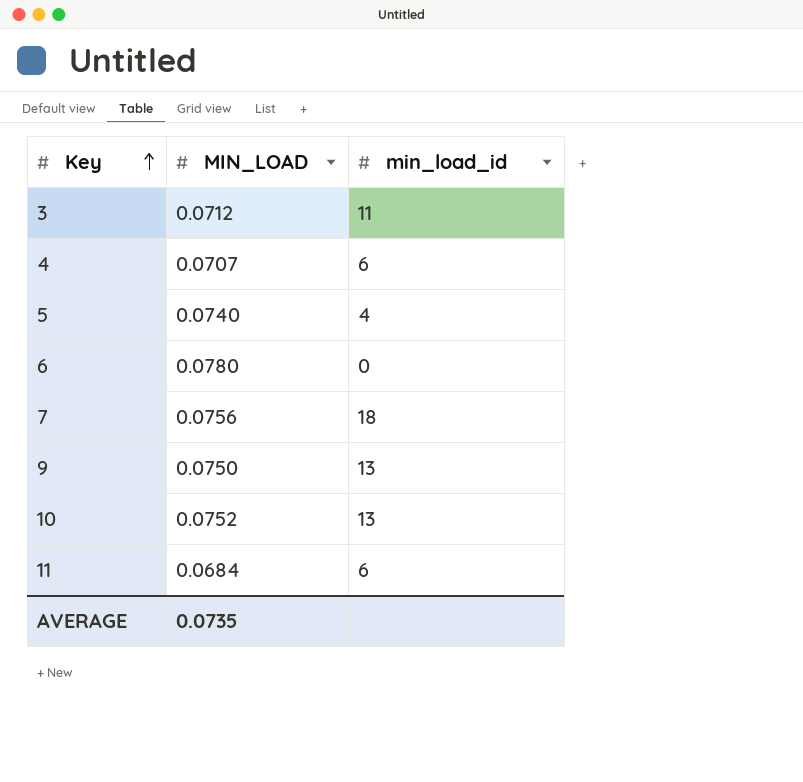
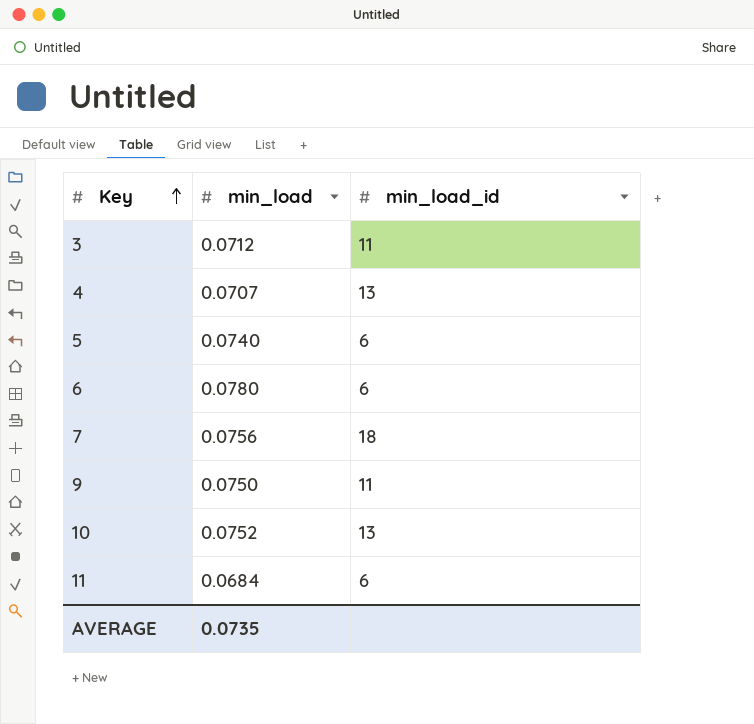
column name: MIN_LOAD -> min_load
4 | min_load_id: 6 -> 13
5 | min_load_id: 4 -> 6
6 | min_load_id: 0 -> 6
9 | min_load_id: 13 -> 11

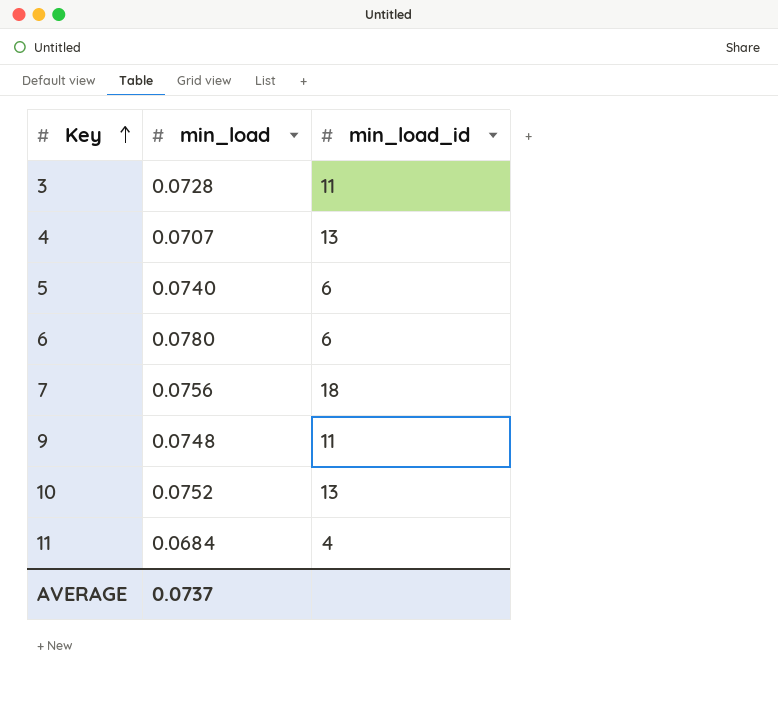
3 | min_load: 0.0712 -> 0.0728
9 | min_load: 0.0750 -> 0.0748
11 | min_load_id: 6 -> 4
AVERAGE | min_load: 0.0735 -> 0.0737

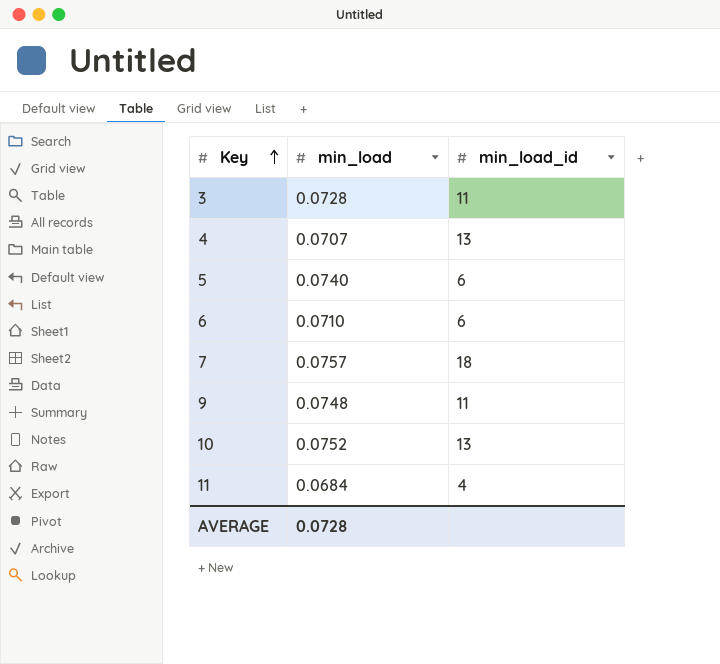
6 | min_load: 0.0780 -> 0.0710
7 | min_load: 0.0756 -> 0.0757
AVERAGE | min_load: 0.0737 -> 0.0728

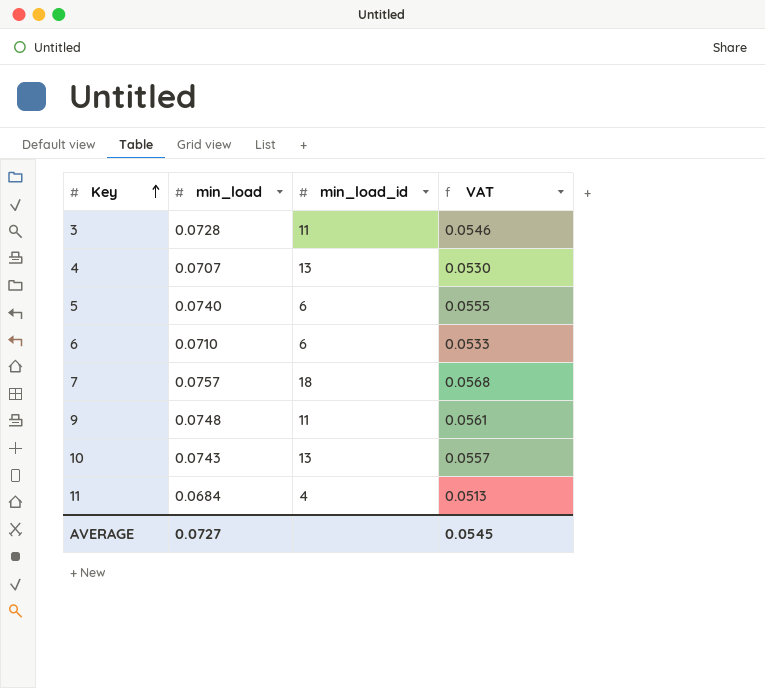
column VAT | formula: none -> [min_load] * 0.75
10 | min_load: 0.0752 -> 0.0743
AVERAGE | min_load: 0.0728 -> 0.0727

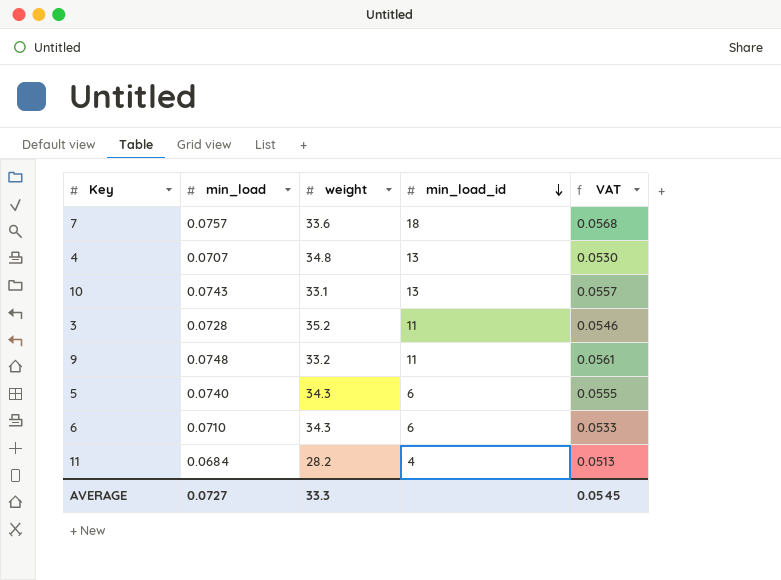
row order: Key ascending -> min_load_id descending
column weight | position: none -> 3

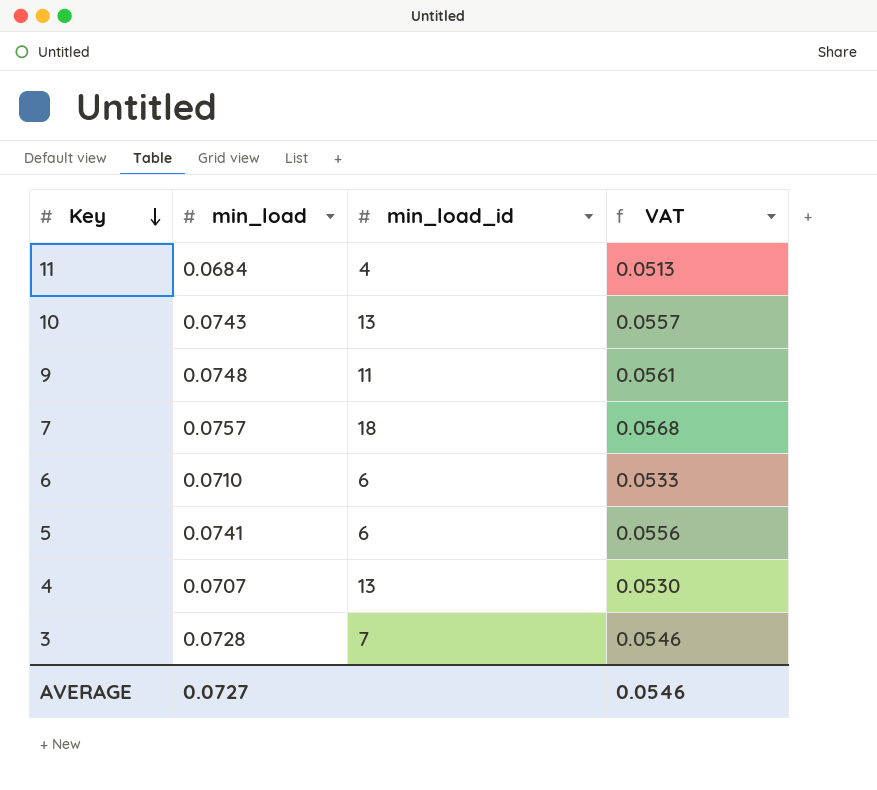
row order: min_load_id descending -> Key descending
column weight | position: 3 -> none
5 | min_load: 0.0740 -> 0.0741
5 | VAT: 0.0555 -> 0.0556
3 | min_load_id: 11 -> 7
AVERAGE | VAT: 0.0545 -> 0.0546

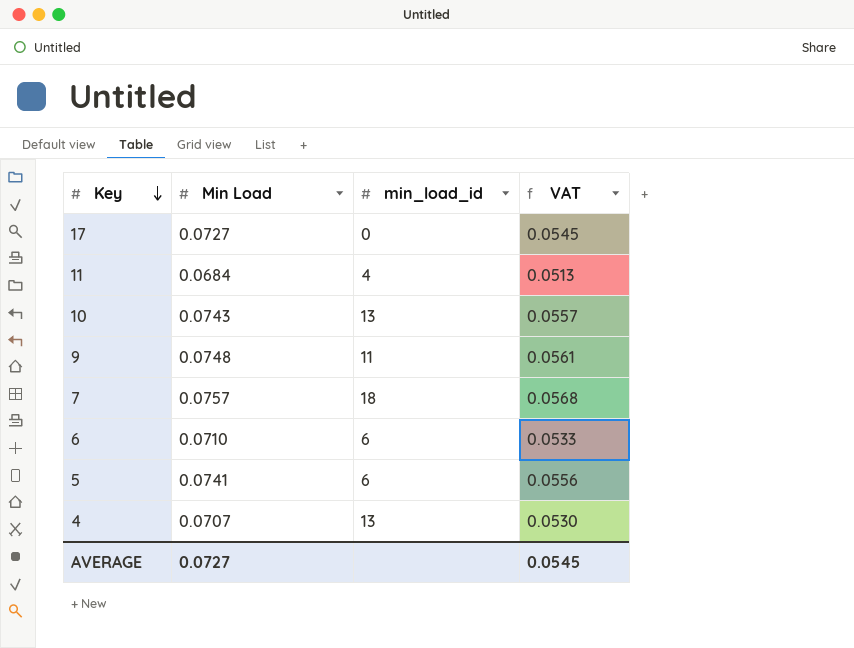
column name: min_load -> Min Load
row 3: 0.0728 | 7 | 0.0546 -> none
row 17: none -> 0.0727 | 0 | 0.0545
AVERAGE | VAT: 0.0546 -> 0.0545

